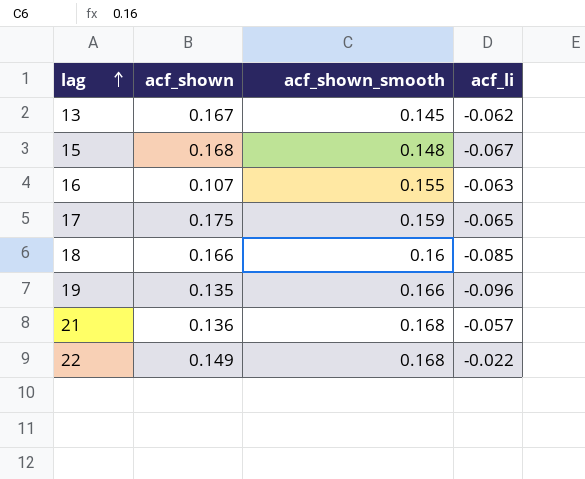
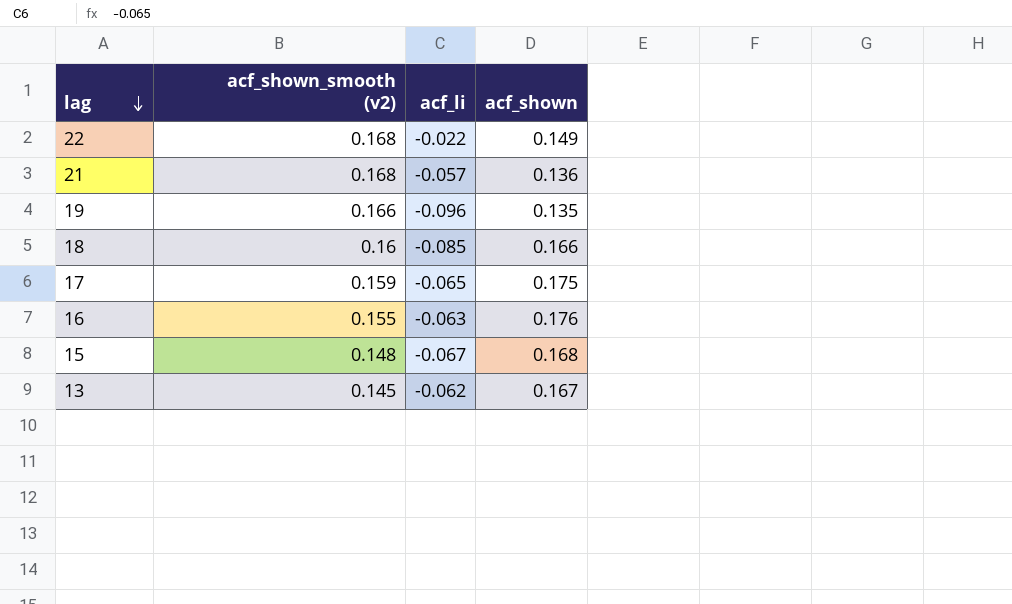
row order: lag ascending -> lag descending
column name: acf_shown_smooth -> acf_shown_smooth (v2)
column acf_shown | position: 2 -> 4
16 | acf_shown: 0.107 -> 0.176

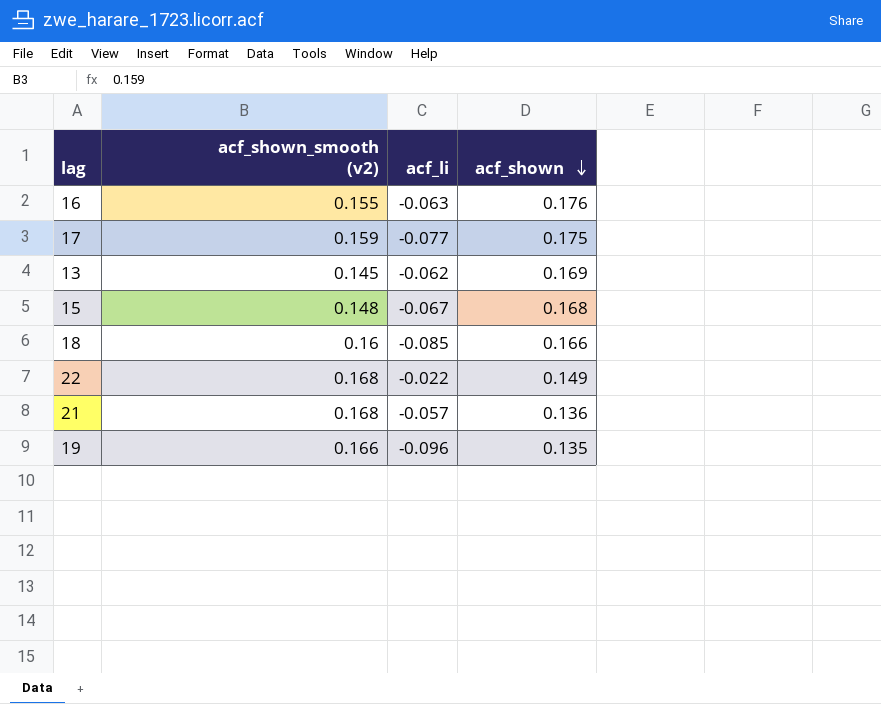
row order: lag descending -> acf_shown descending
17 | acf_li: -0.065 -> -0.077
13 | acf_shown: 0.167 -> 0.169

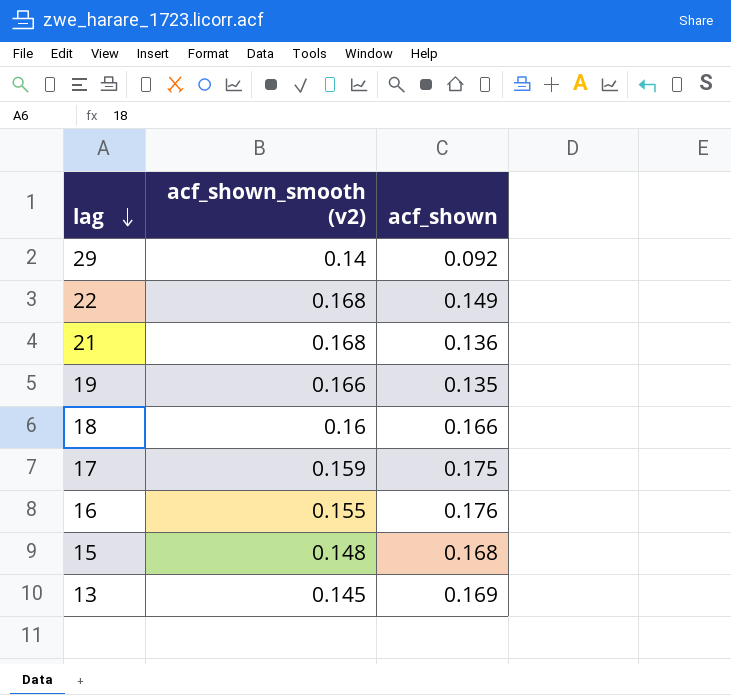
row order: acf_shown descending -> lag descending
column acf_li | position: 3 -> none
row 29: none -> 0.14 | 0.092

